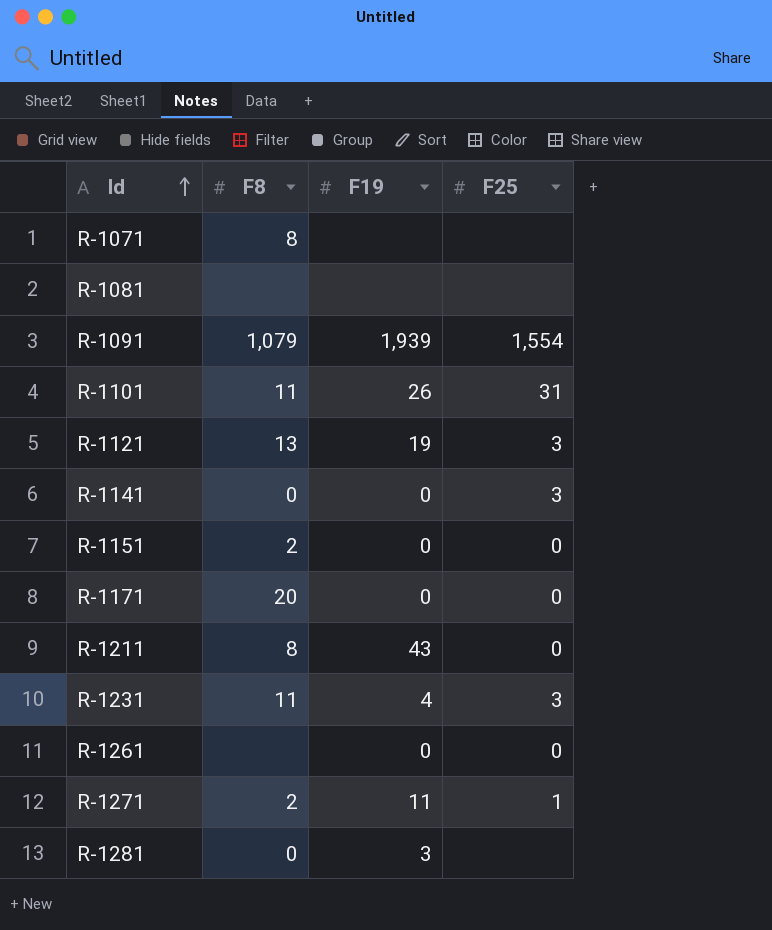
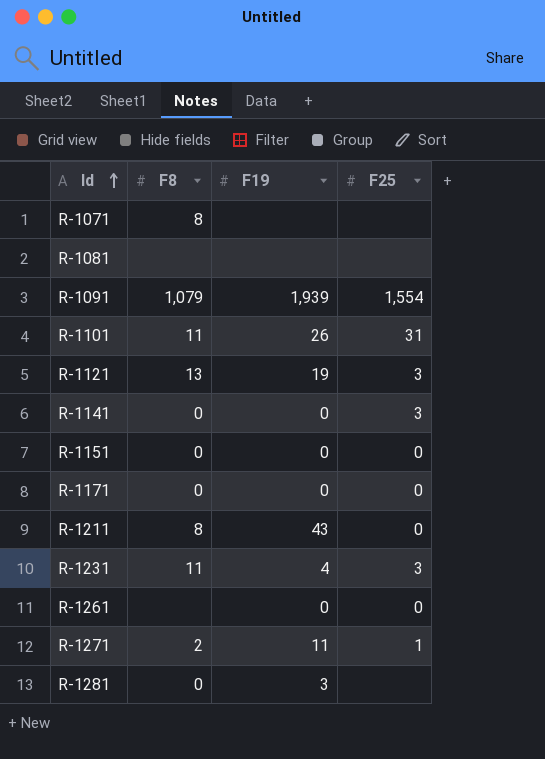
R-1151 | F8: 2 -> 0
R-1171 | F8: 20 -> 0

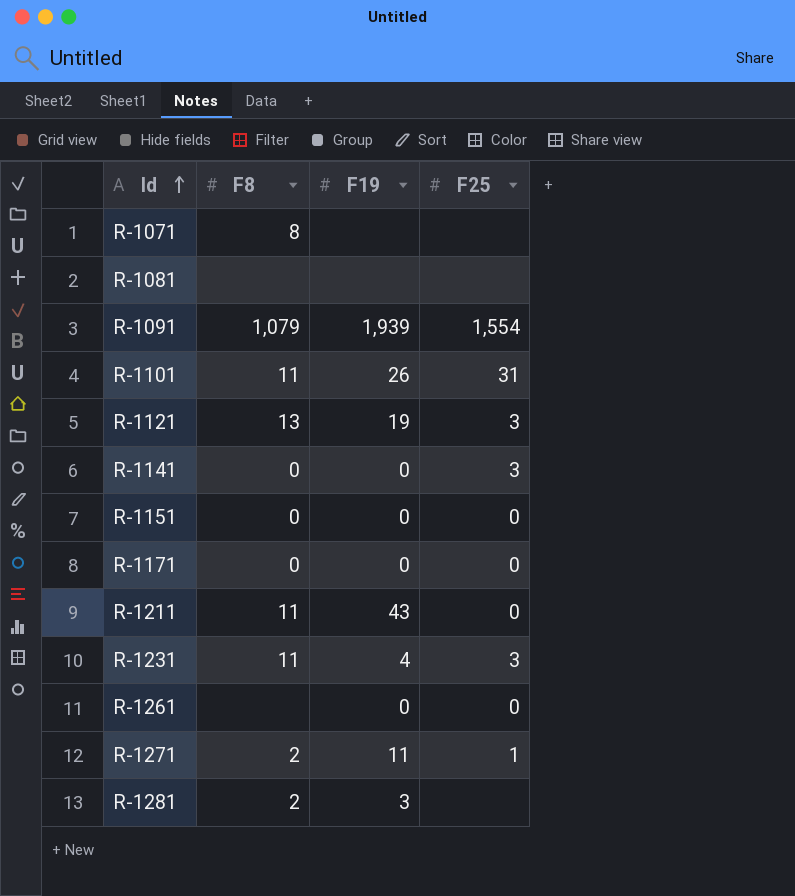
R-1211 | F8: 8 -> 11
R-1281 | F8: 0 -> 2

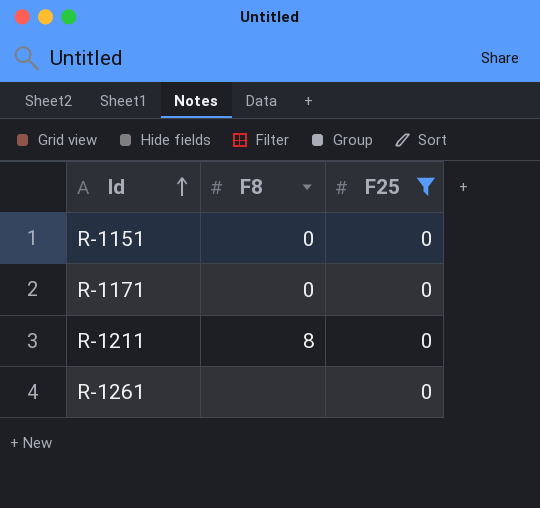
filter: none -> F25 = 0
column F19 | position: 3 -> none
R-1211 | F8: 11 -> 8

